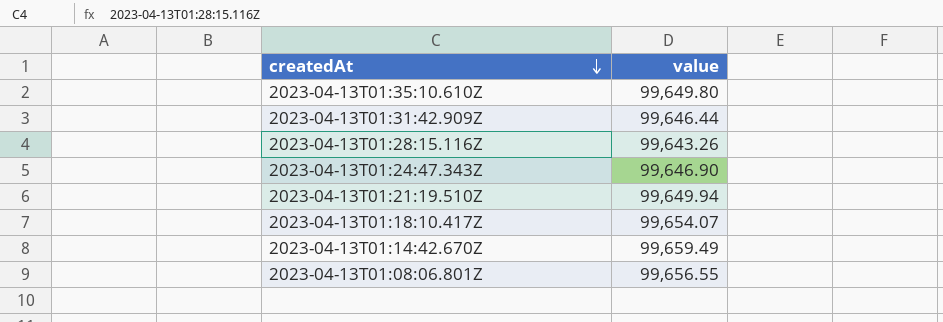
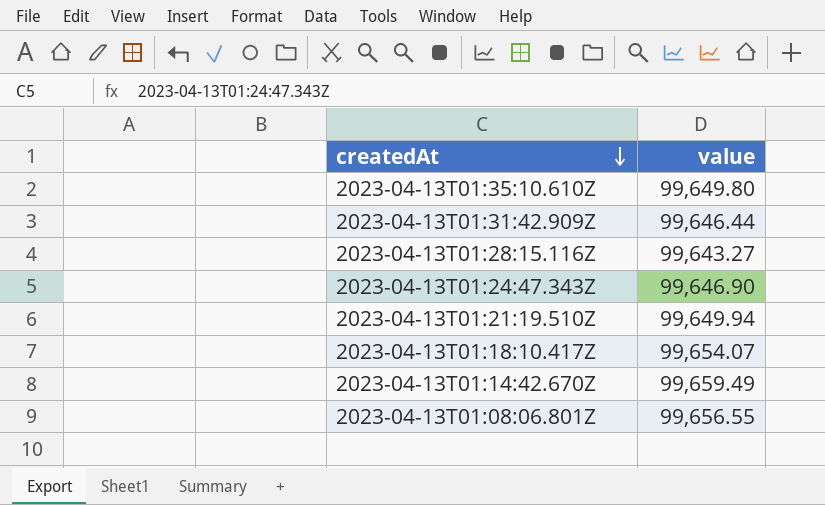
2023-04-13T01:28:15.116Z | value: 99,643.26 -> 99,643.27

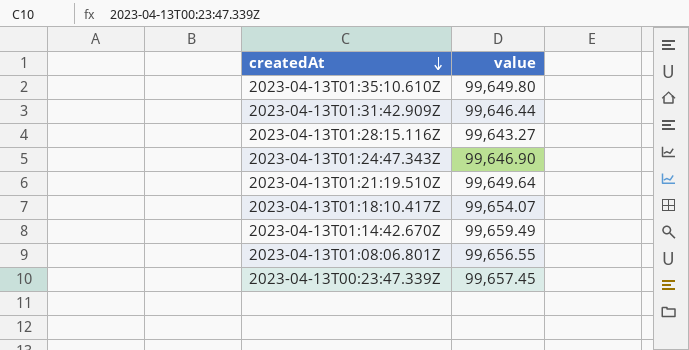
2023-04-13T01:21:19.510Z | value: 99,649.94 -> 99,649.64
row 2023-04-13T00:23:47.339Z: none -> 99,657.45

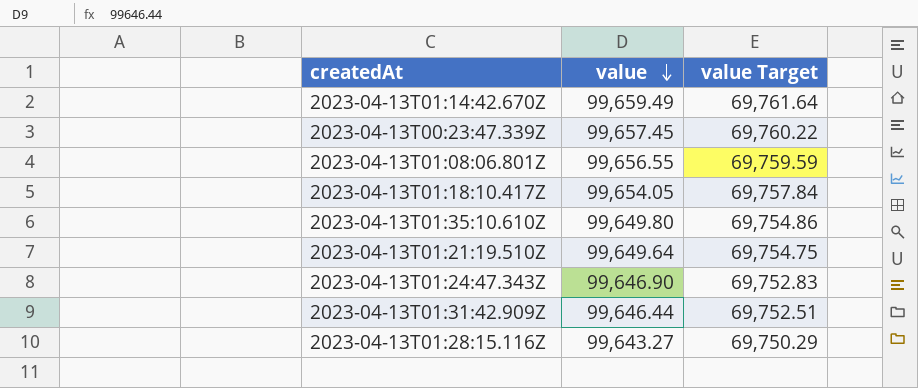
row order: createdAt descending -> value descending
column value Target | formula: none -> [value] * 0.7
2023-04-13T01:18:10.417Z | value: 99,654.07 -> 99,654.05

